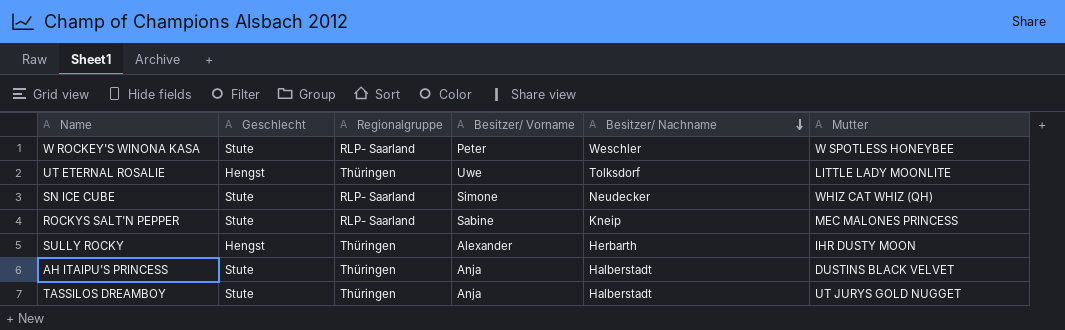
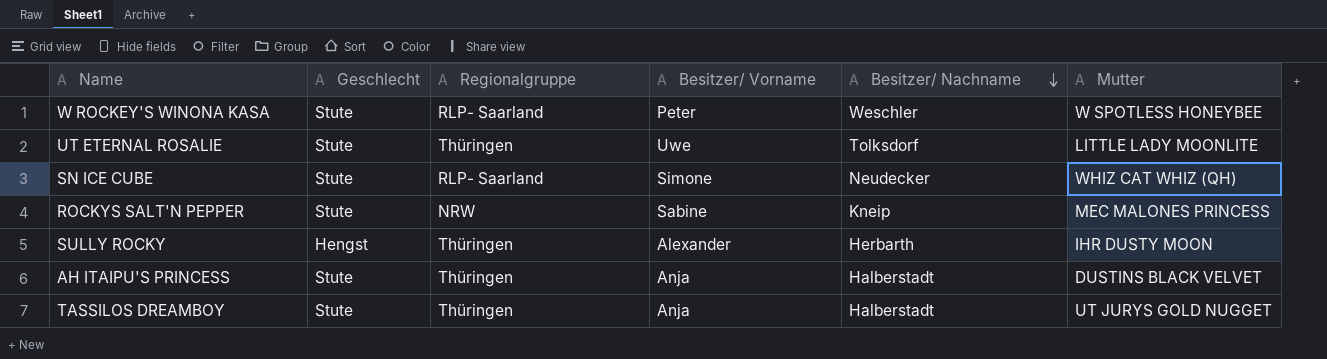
UT ETERNAL ROSALIE | Geschlecht: Hengst -> Stute
ROCKYS SALT'N PEPPER | Regionalgruppe: RLP- Saarland -> NRW

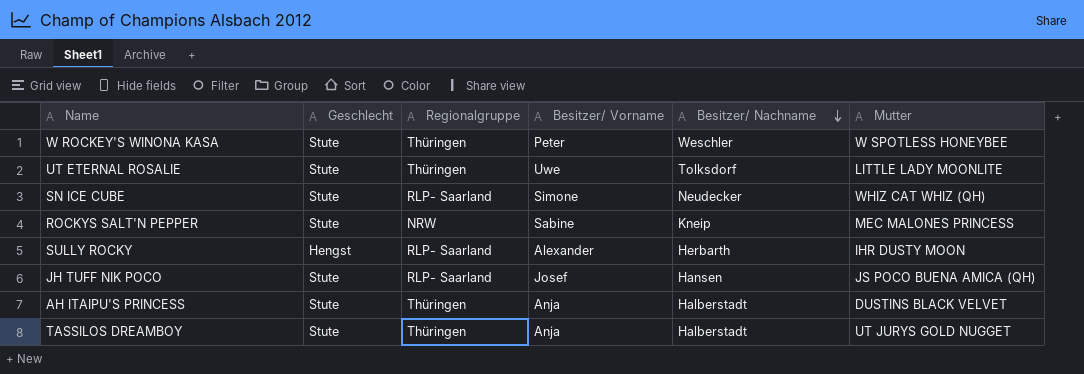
W ROCKEY'S WINONA KASA | Regionalgruppe: RLP- Saarland -> Thüringen
SULLY ROCKY | Regionalgruppe: Thüringen -> RLP- Saarland
row JH TUFF NIK POCO: none -> Stute | RLP- Saarland | Josef | Hansen | JS POCO BUENA AMICA (QH)

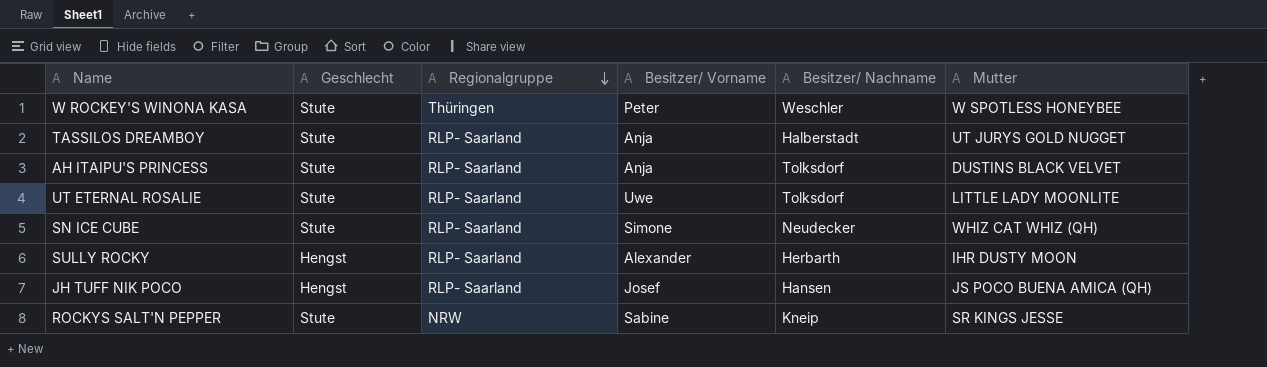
row order: Besitzer/ Nachname descending -> Regionalgruppe descending
TASSILOS DREAMBOY | Regionalgruppe: Thüringen -> RLP- Saarland
AH ITAIPU'S PRINCESS | Regionalgruppe: Thüringen -> RLP- Saarland
AH ITAIPU'S PRINCESS | Besitzer/ Nachname: Halberstadt -> Tolksdorf
UT ETERNAL ROSALIE | Regionalgruppe: Thüringen -> RLP- Saarland
JH TUFF NIK POCO | Geschlecht: Stute -> Hengst
ROCKYS SALT'N PEPPER | Mutter: MEC MALONES PRINCESS -> SR KINGS JESSE

